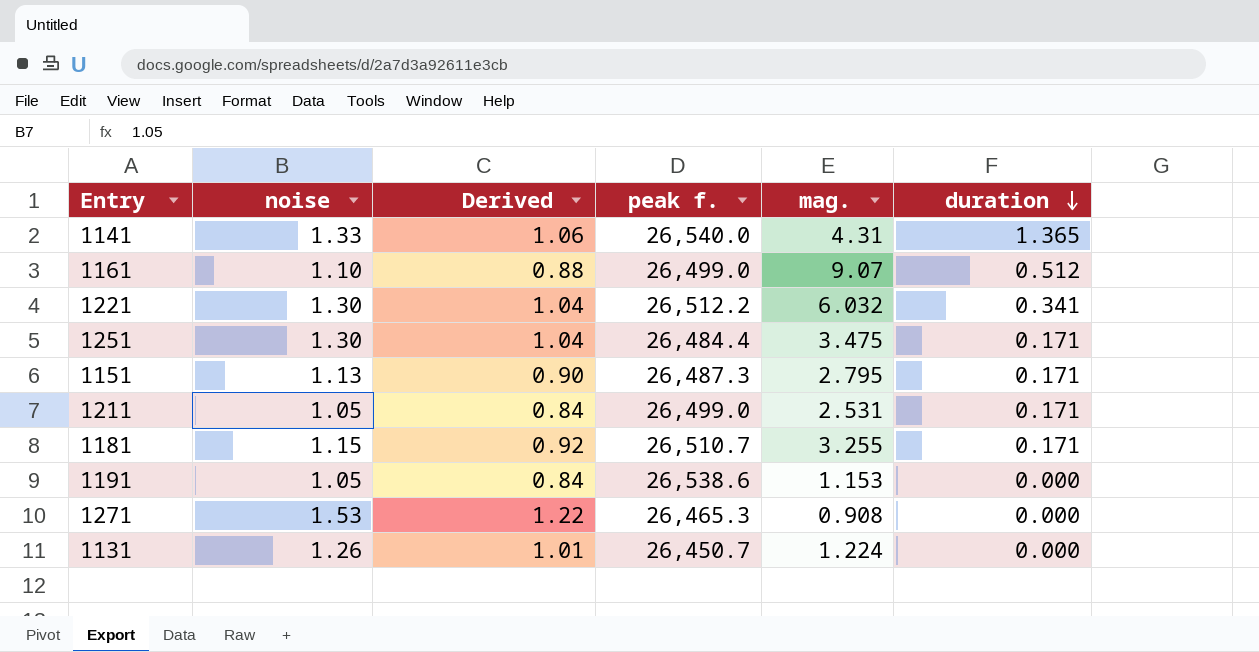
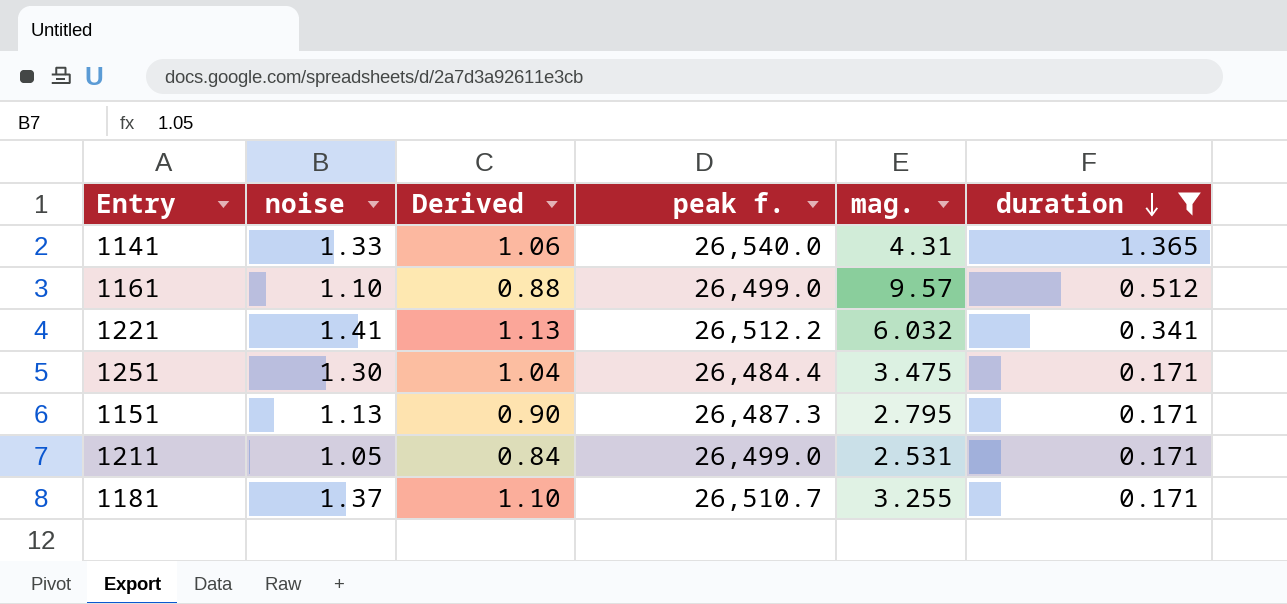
filter: none -> duration != 0.000
1161 | mag.: 9.07 -> 9.57
1221 | noise: 1.30 -> 1.41
1221 | Derived: 1.04 -> 1.13
1181 | noise: 1.15 -> 1.37
1181 | Derived: 0.92 -> 1.10

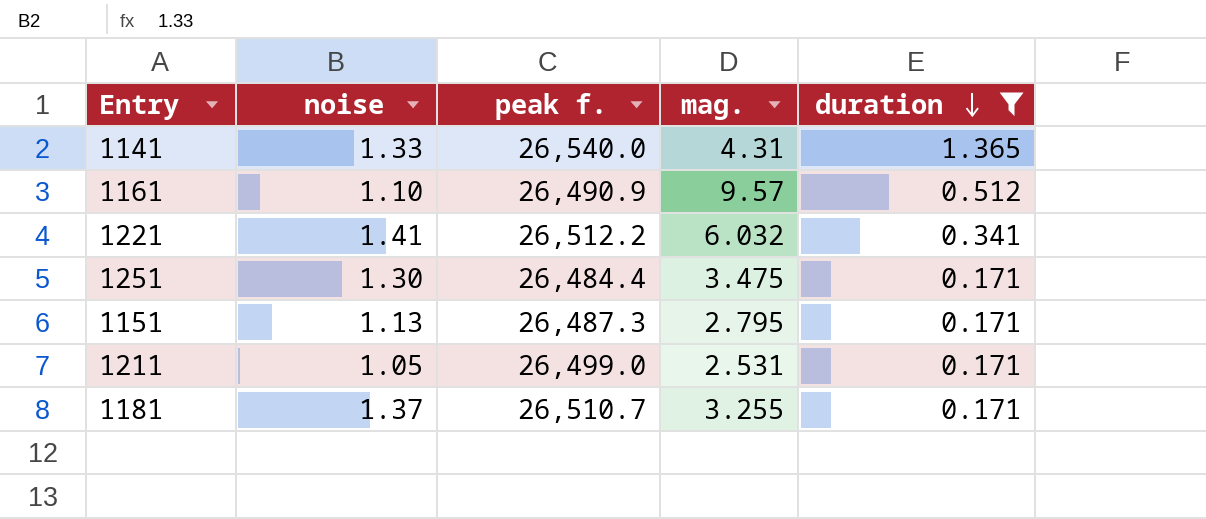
column Derived | formula: [noise] * 0.8 -> none
1161 | peak f.: 26,499.0 -> 26,490.9

